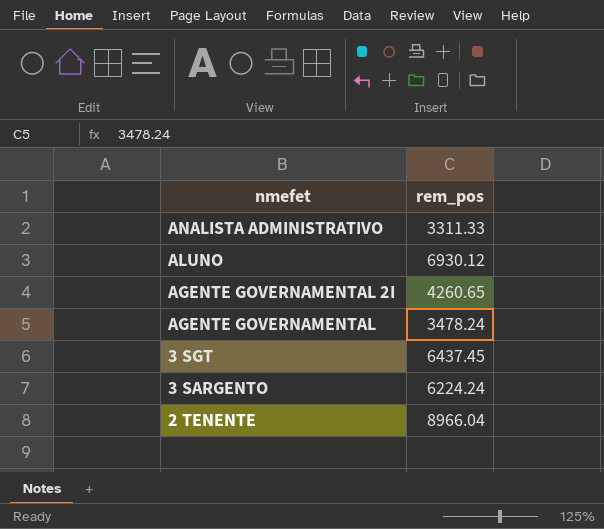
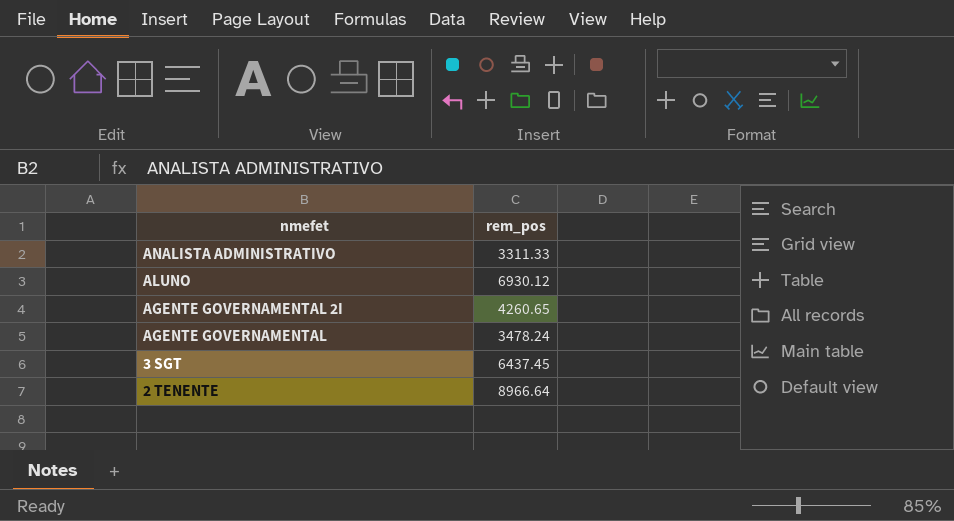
row 3 SARGENTO: 6224.24 -> none
2 TENENTE | rem_pos: 8966.04 -> 8966.64

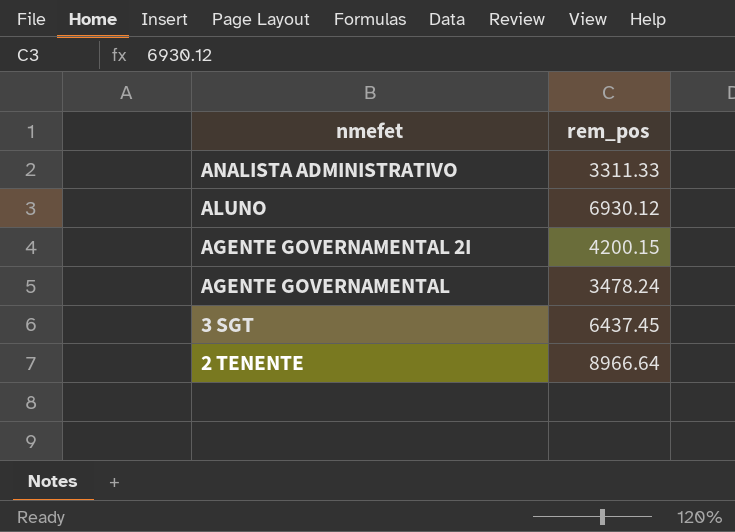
AGENTE GOVERNAMENTAL 2I | rem_pos: 4260.65 -> 4200.15

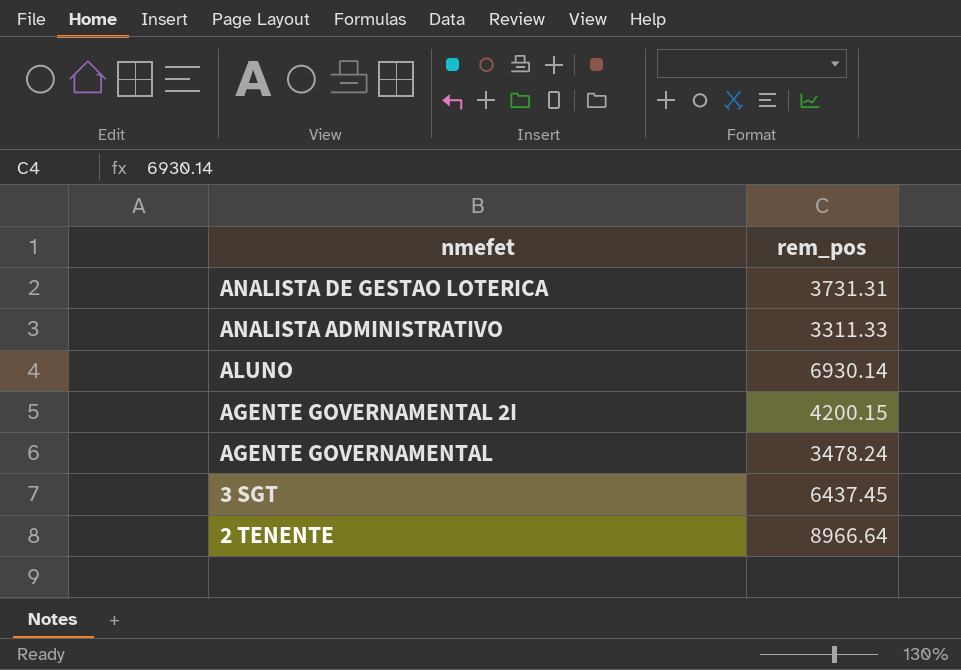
row ANALISTA DE GESTAO LOTERICA: none -> 3731.31
ALUNO | rem_pos: 6930.12 -> 6930.14

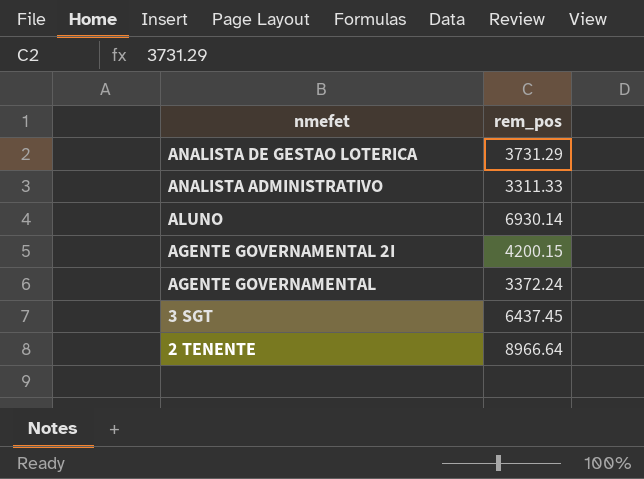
ANALISTA DE GESTAO LOTERICA | rem_pos: 3731.31 -> 3731.29
AGENTE GOVERNAMENTAL | rem_pos: 3478.24 -> 3372.24

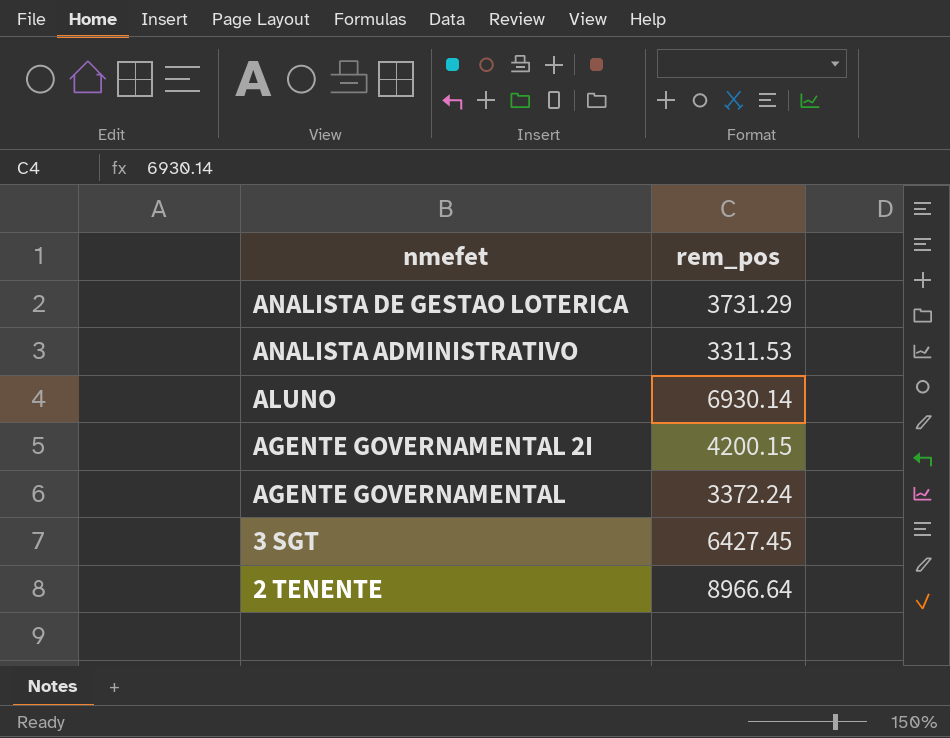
ANALISTA ADMINISTRATIVO | rem_pos: 3311.33 -> 3311.53
3 SGT | rem_pos: 6437.45 -> 6427.45

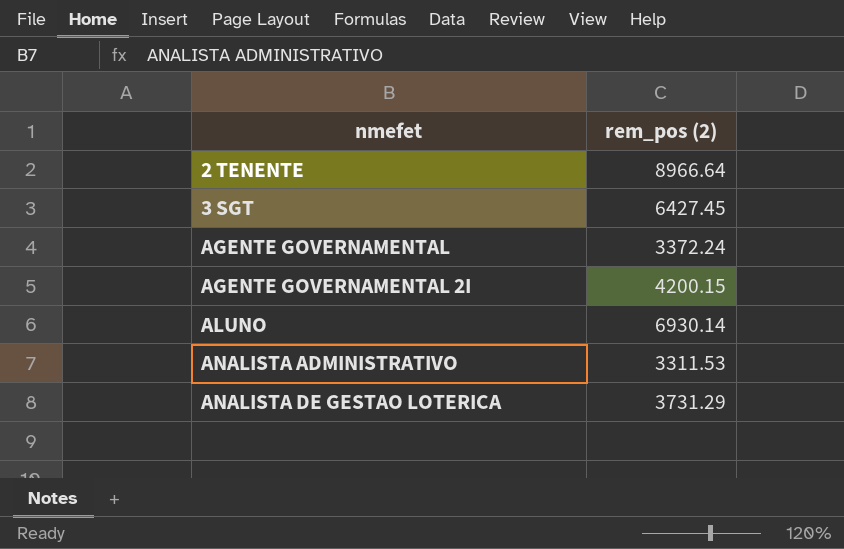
row order: nmefet descending -> nmefet ascending
column name: rem_pos -> rem_pos (2)

